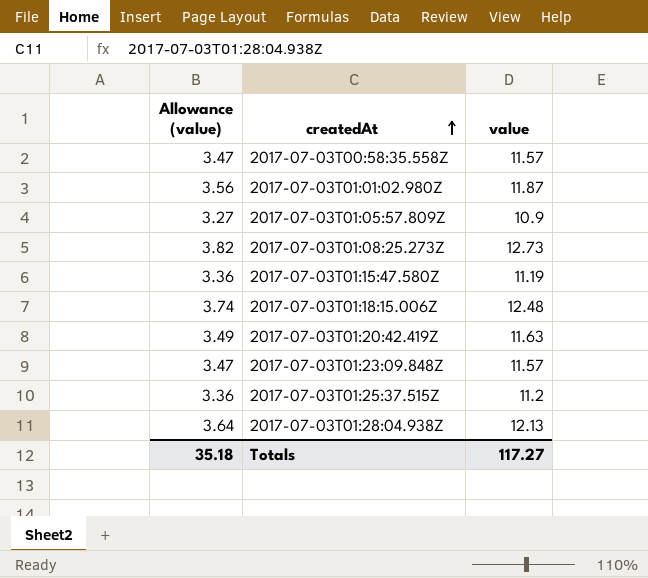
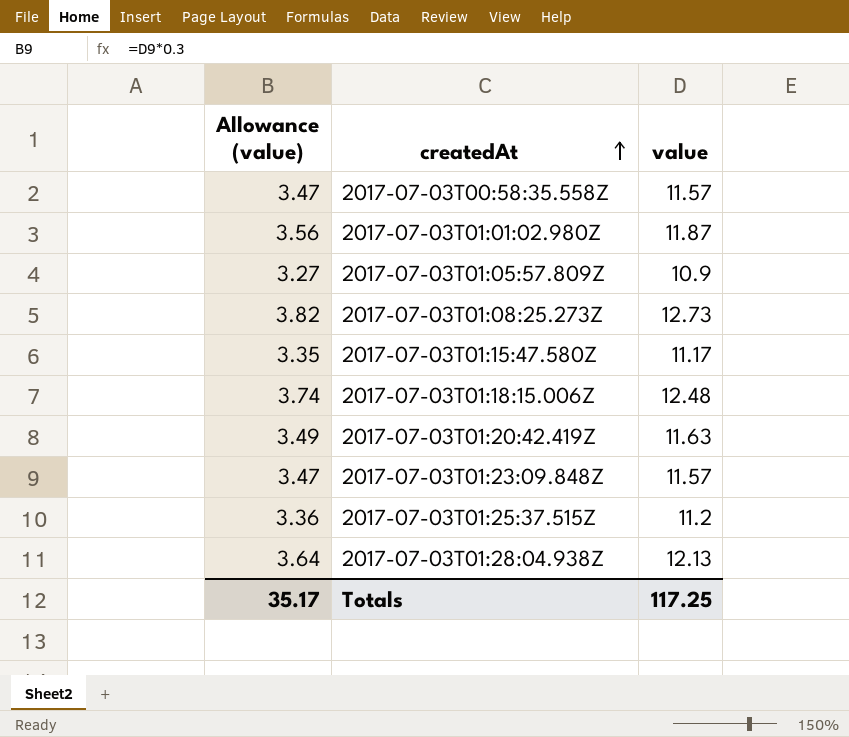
2017-07-03T01:15:47.580Z | Allowance (value): 3.36 -> 3.35
2017-07-03T01:15:47.580Z | value: 11.19 -> 11.17
Totals | Allowance (value): 35.18 -> 35.17
Totals | value: 117.27 -> 117.25

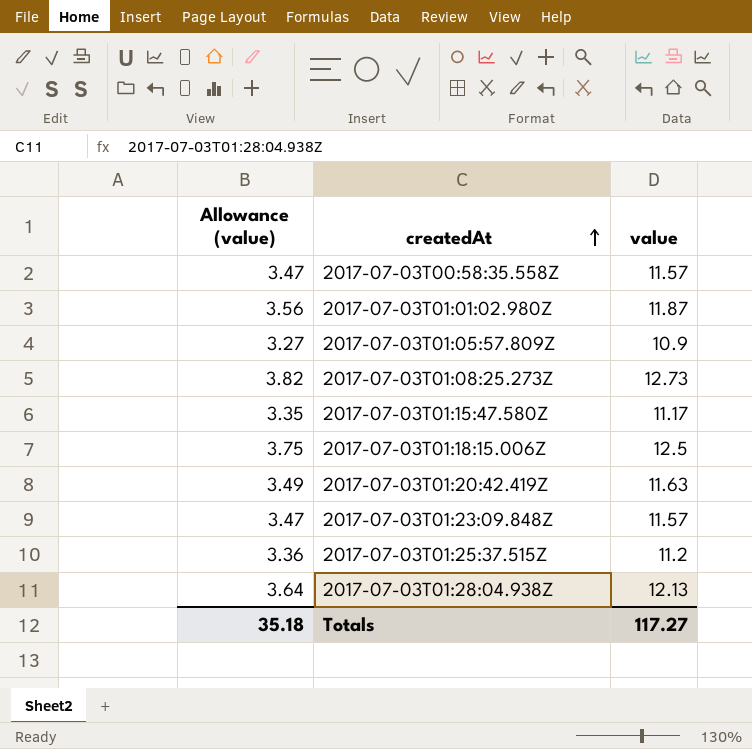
2017-07-03T01:18:15.006Z | Allowance (value): 3.74 -> 3.75
2017-07-03T01:18:15.006Z | value: 12.48 -> 12.5
Totals | Allowance (value): 35.17 -> 35.18
Totals | value: 117.25 -> 117.27

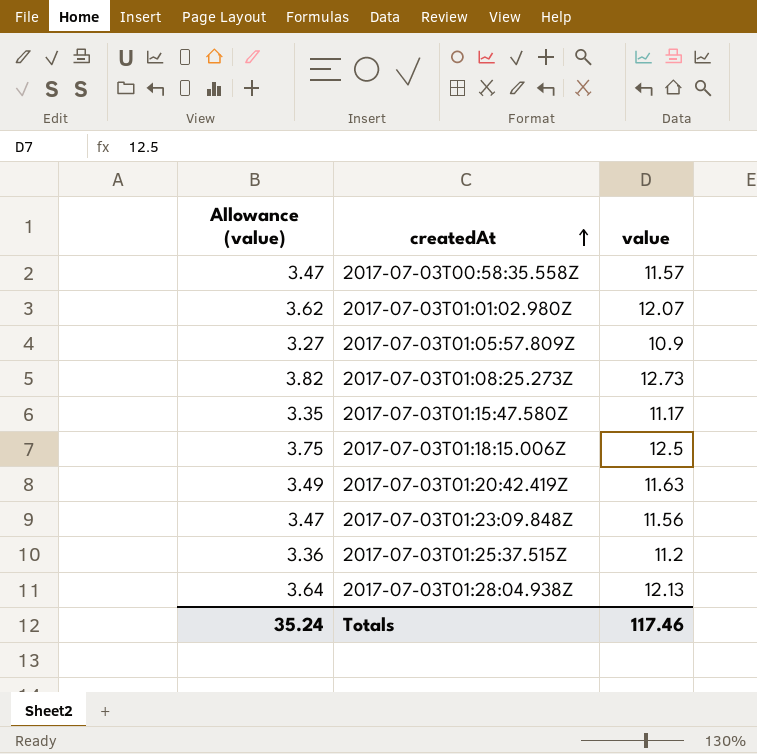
2017-07-03T01:01:02.980Z | Allowance (value): 3.56 -> 3.62
2017-07-03T01:01:02.980Z | value: 11.87 -> 12.07
2017-07-03T01:23:09.848Z | value: 11.57 -> 11.56
Totals | Allowance (value): 35.18 -> 35.24
Totals | value: 117.27 -> 117.46

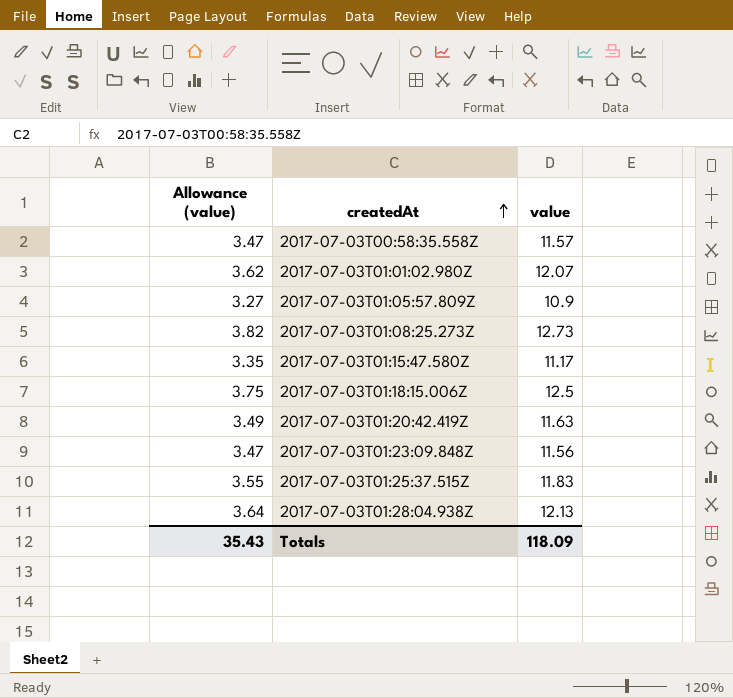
2017-07-03T01:25:37.515Z | Allowance (value): 3.36 -> 3.55
2017-07-03T01:25:37.515Z | value: 11.2 -> 11.83
Totals | Allowance (value): 35.24 -> 35.43
Totals | value: 117.46 -> 118.09

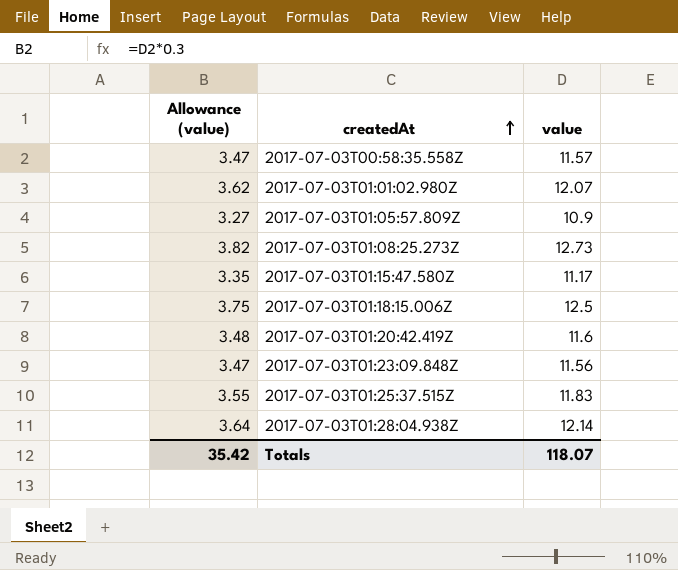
2017-07-03T01:20:42.419Z | Allowance (value): 3.49 -> 3.48
2017-07-03T01:20:42.419Z | value: 11.63 -> 11.6
2017-07-03T01:28:04.938Z | value: 12.13 -> 12.14
Totals | Allowance (value): 35.43 -> 35.42
Totals | value: 118.09 -> 118.07

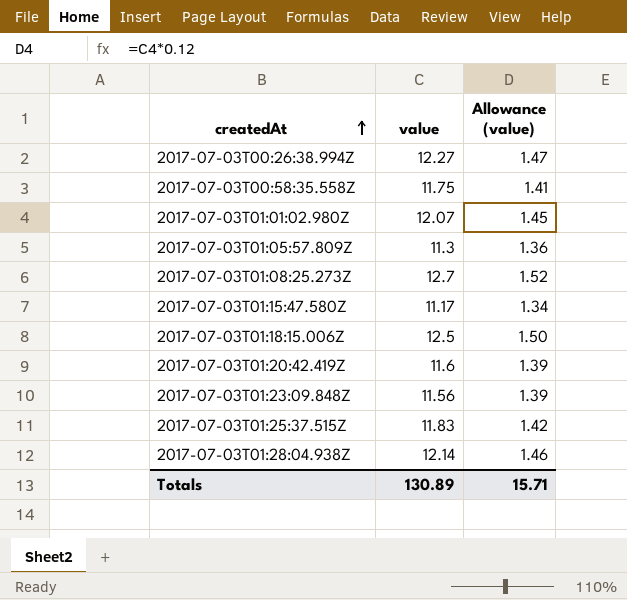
column Allowance (value) | formula: [value] * 0.3 -> [value] * 0.12
column Allowance (value) | position: 1 -> 3
row 2017-07-03T00:26:38.994Z: none -> 12.27 | 1.47
2017-07-03T00:58:35.558Z | value: 11.57 -> 11.75
2017-07-03T01:05:57.809Z | value: 10.9 -> 11.3
2017-07-03T01:08:25.273Z | value: 12.73 -> 12.7
Totals | value: 118.07 -> 130.89
Totals | Allowance (value): 35.42 -> 15.71

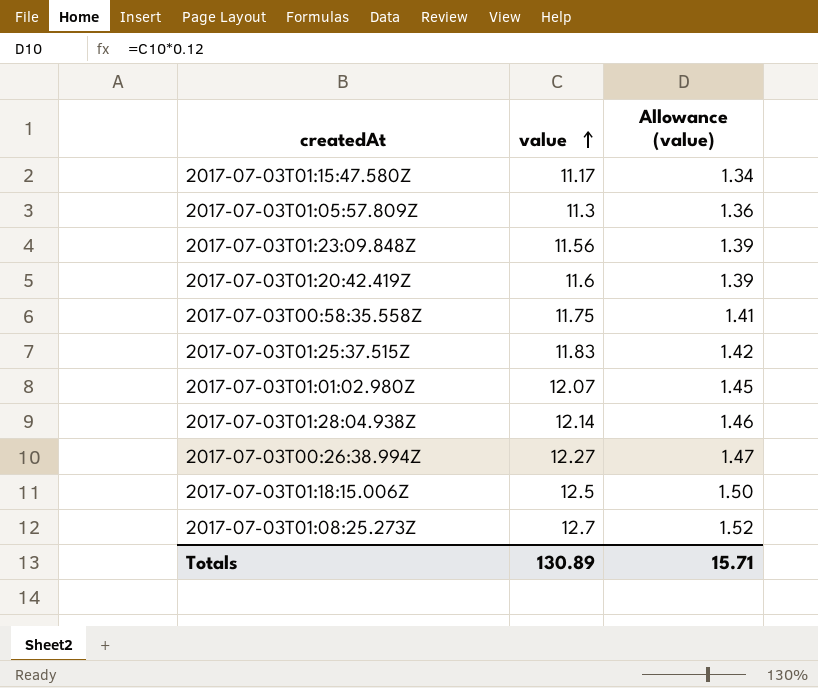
row order: createdAt ascending -> value ascending

